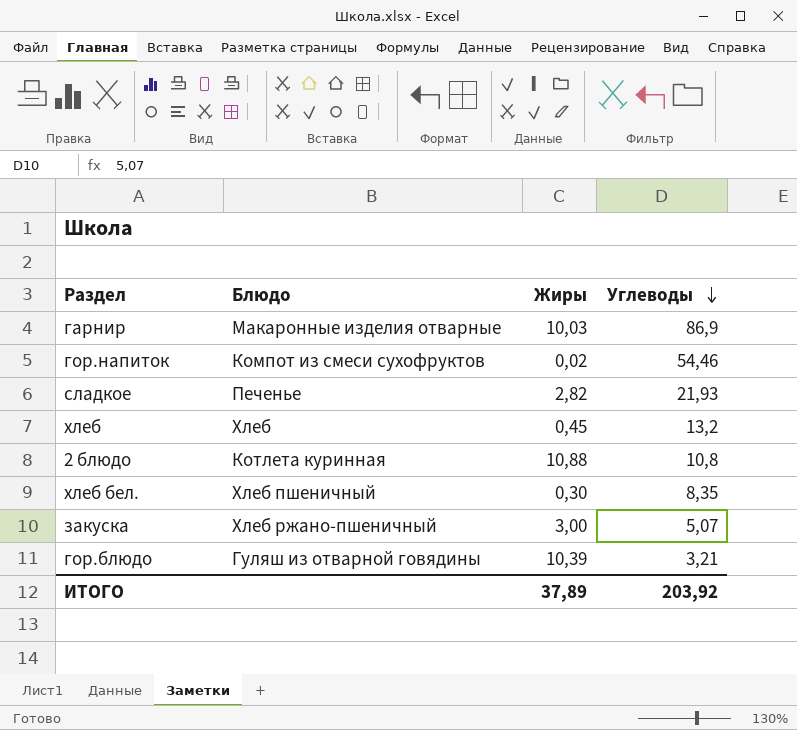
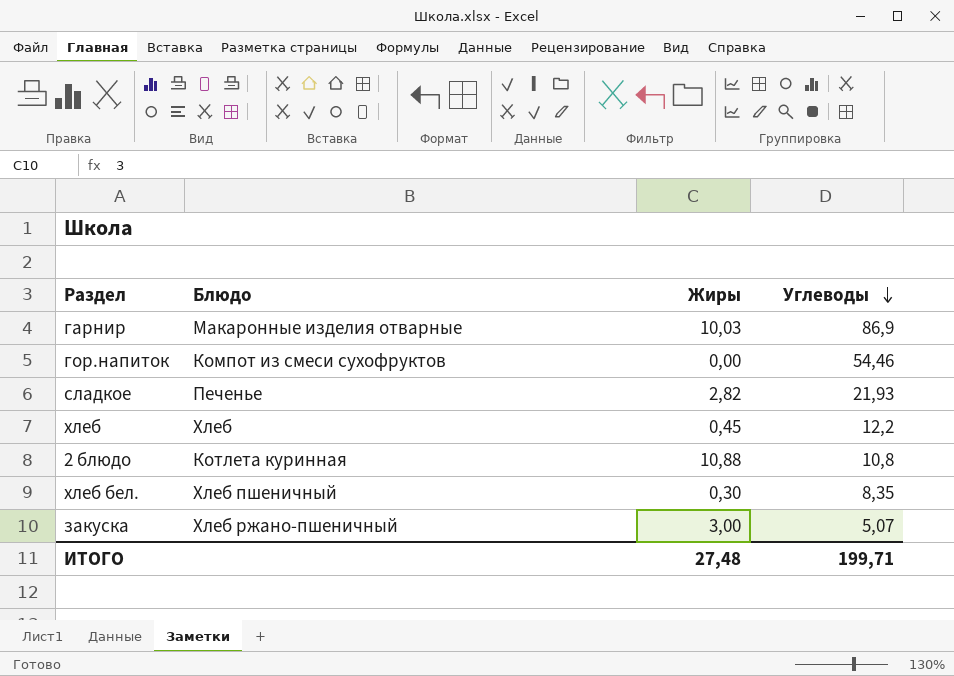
row гор.блюдо: Гуляш из отварной говядины | 10,39 | 3,21 -> none
гор.напиток | Жиры: 0,02 -> 0,00
хлеб | Углеводы: 13,2 -> 12,2
ИТОГО | Жиры: 37,89 -> 27,48
ИТОГО | Углеводы: 203,92 -> 199,71

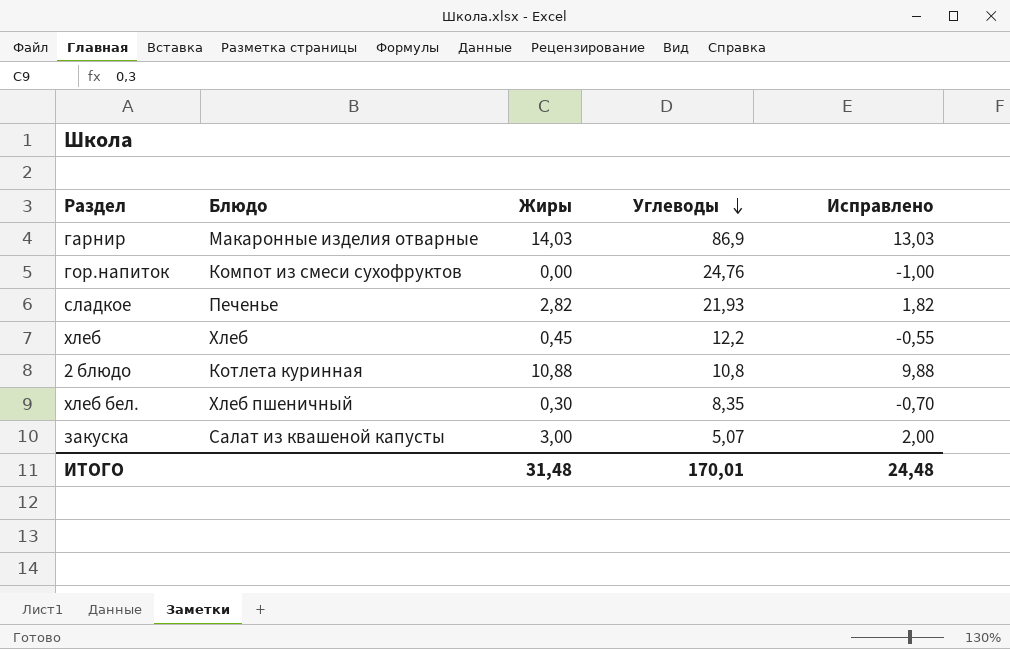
column Исправлено | formula: none -> [Жиры] - 1
гарнир | Жиры: 10,03 -> 14,03
гор.напиток | Углеводы: 54,46 -> 24,76
закуска | Блюдо: Хлеб ржано-пшеничный -> Салат из квашеной капусты
ИТОГО | Жиры: 27,48 -> 31,48
ИТОГО | Углеводы: 199,71 -> 170,01

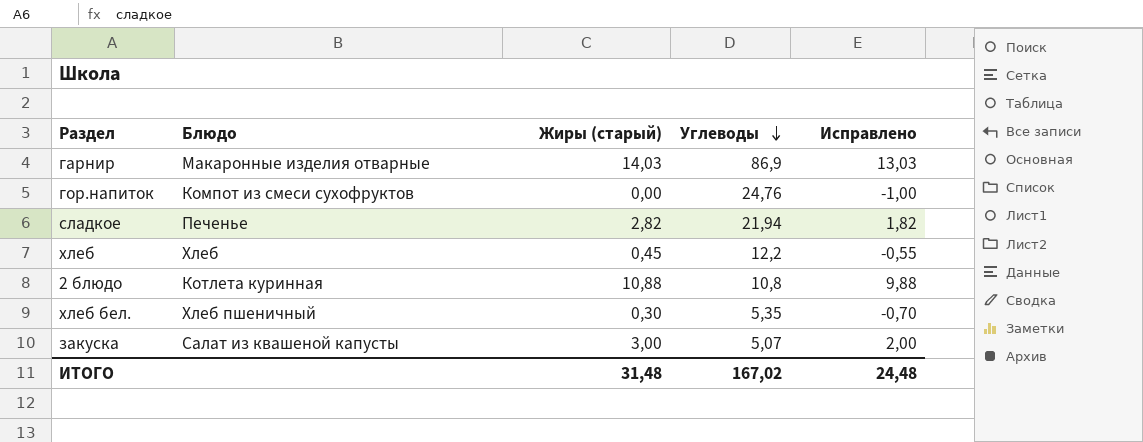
column name: Жиры -> Жиры (старый)
сладкое | Углеводы: 21,93 -> 21,94
хлеб бел. | Углеводы: 8,35 -> 5,35
ИТОГО | Углеводы: 170,01 -> 167,02

